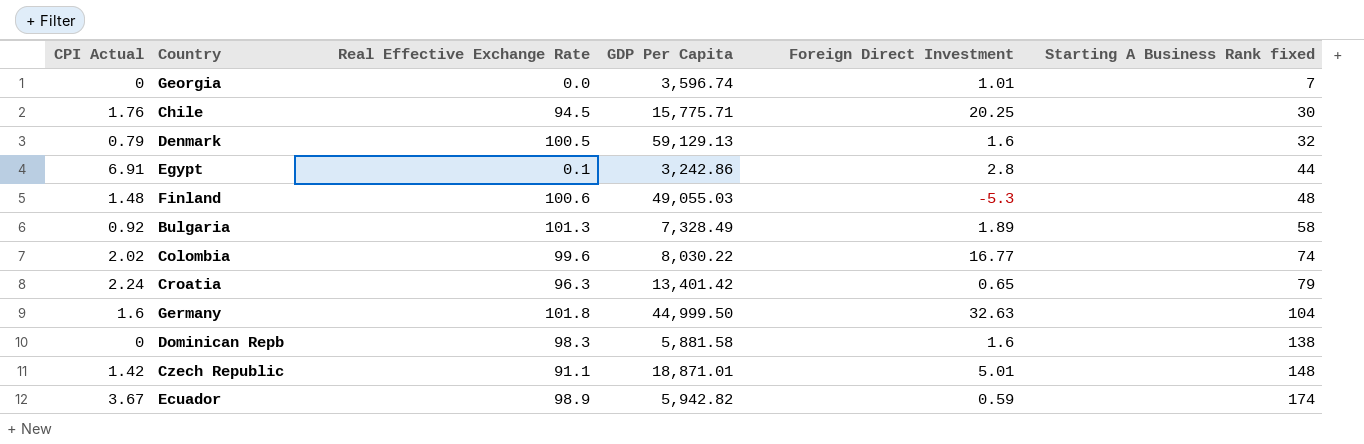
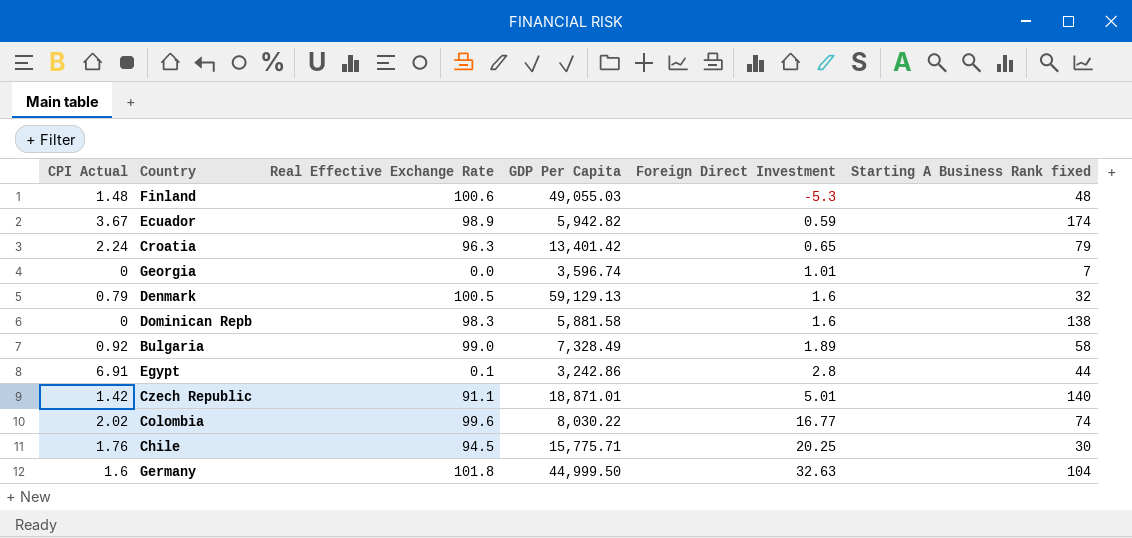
row order: Starting A Business Rank fixed ascending -> Foreign Direct Investment ascending
Bulgaria | Real Effective Exchange Rate: 101.3 -> 99.0
Czech Republic | Starting A Business Rank fixed: 148 -> 140

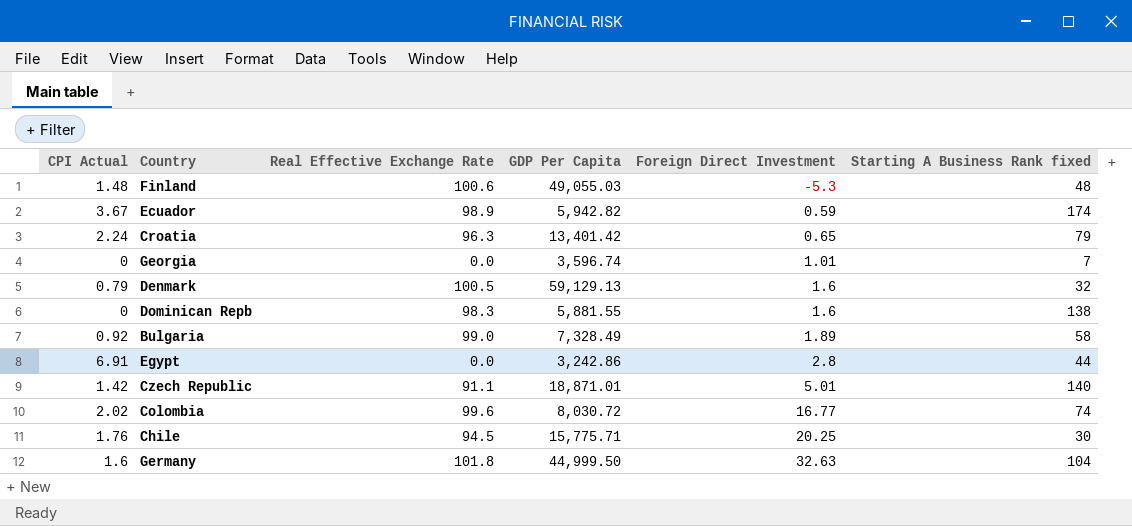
Dominican Repb | GDP Per Capita: 5,881.58 -> 5,881.55
Egypt | Real Effective Exchange Rate: 0.1 -> 0.0
Colombia | GDP Per Capita: 8,030.22 -> 8,030.72

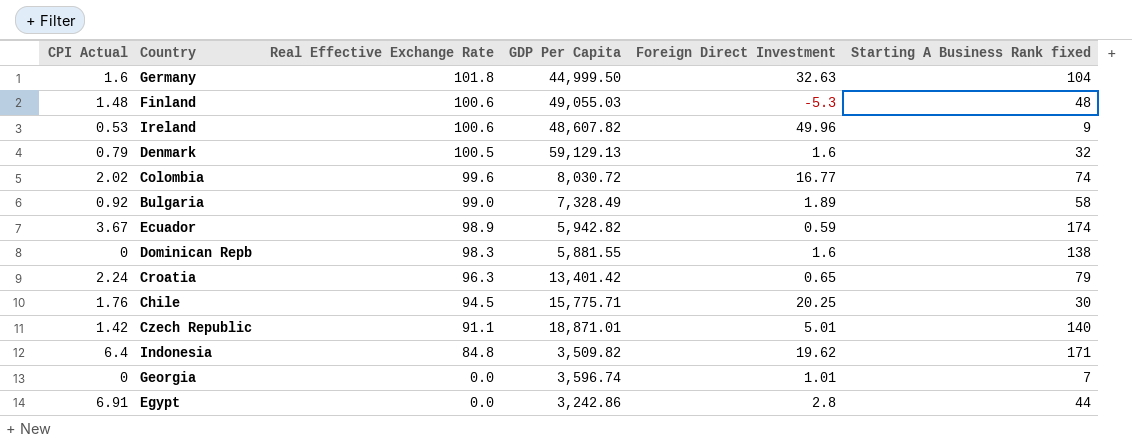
row order: Foreign Direct Investment ascending -> Real Effective Exchange Rate descending
row Ireland: none -> 0.53 | 100.6 | 48,607.82 | 49.96 | 9
row Indonesia: none -> 6.4 | 84.8 | 3,509.82 | 19.62 | 171

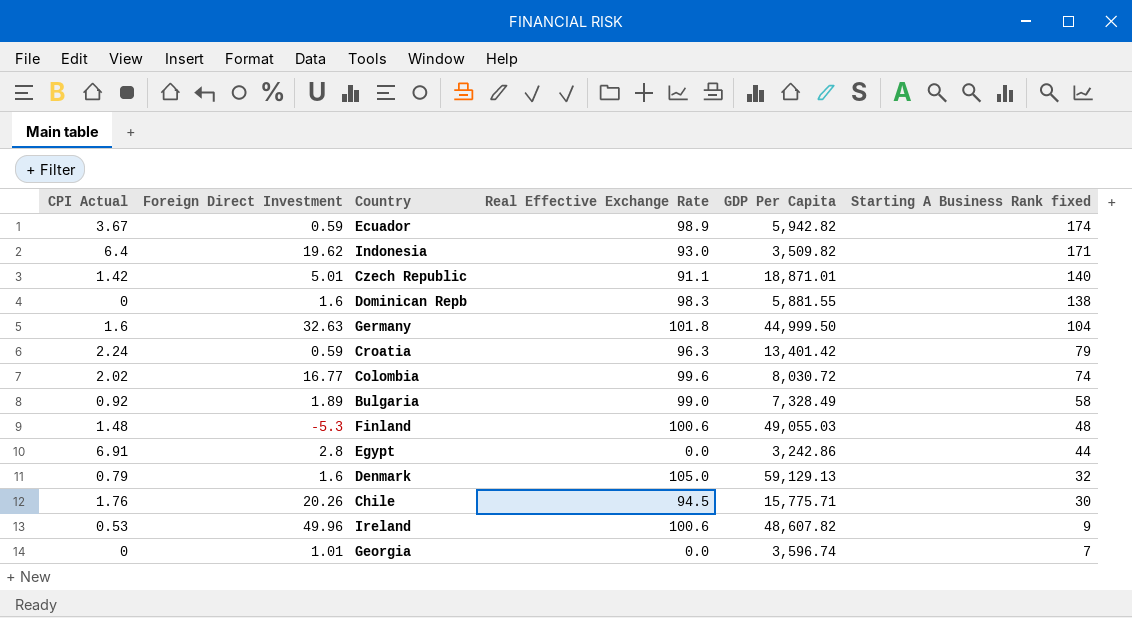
row order: Real Effective Exchange Rate descending -> Starting A Business Rank fixed descending
column Foreign Direct Investment | position: 5 -> 2
Indonesia | Real Effective Exchange Rate: 84.8 -> 93.0
Croatia | Foreign Direct Investment: 0.65 -> 0.59
Denmark | Real Effective Exchange Rate: 100.5 -> 105.0
Chile | Foreign Direct Investment: 20.25 -> 20.26

